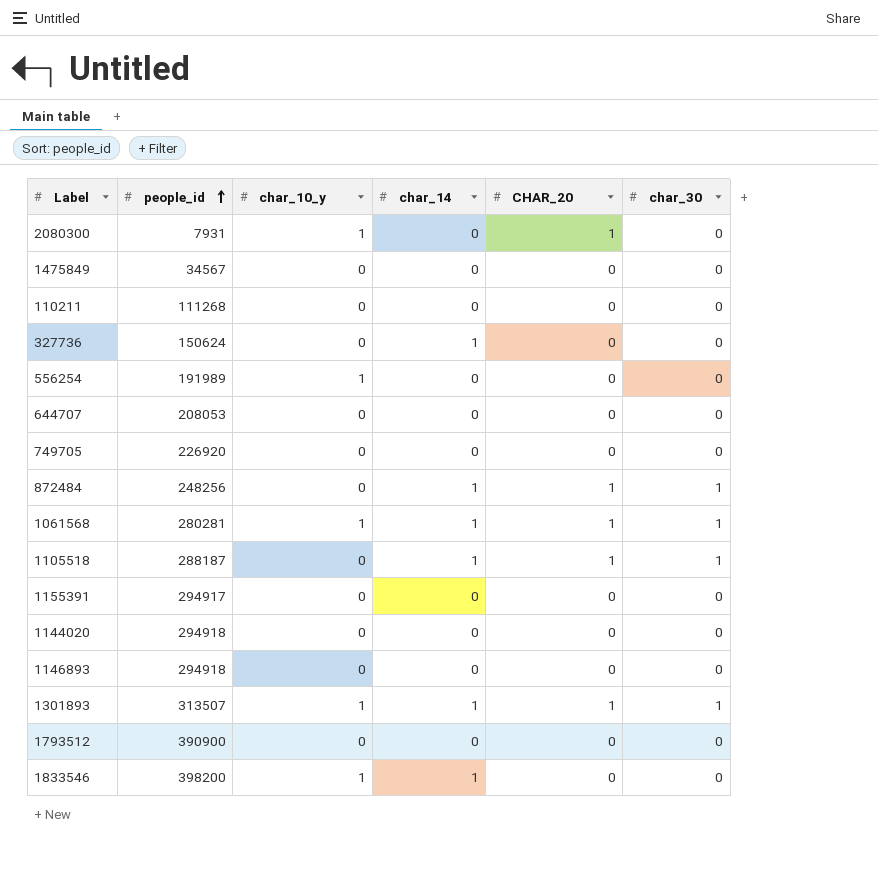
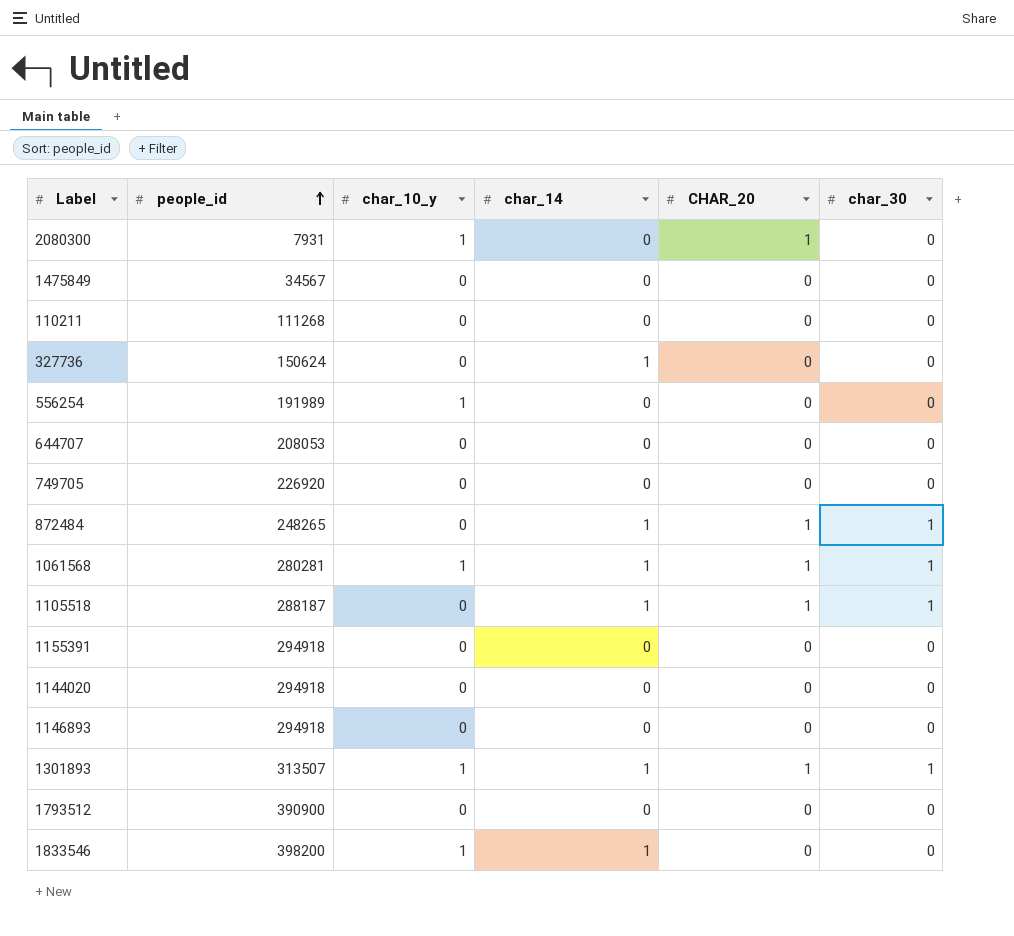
872484 | people_id: 248256 -> 248265
1155391 | people_id: 294917 -> 294918

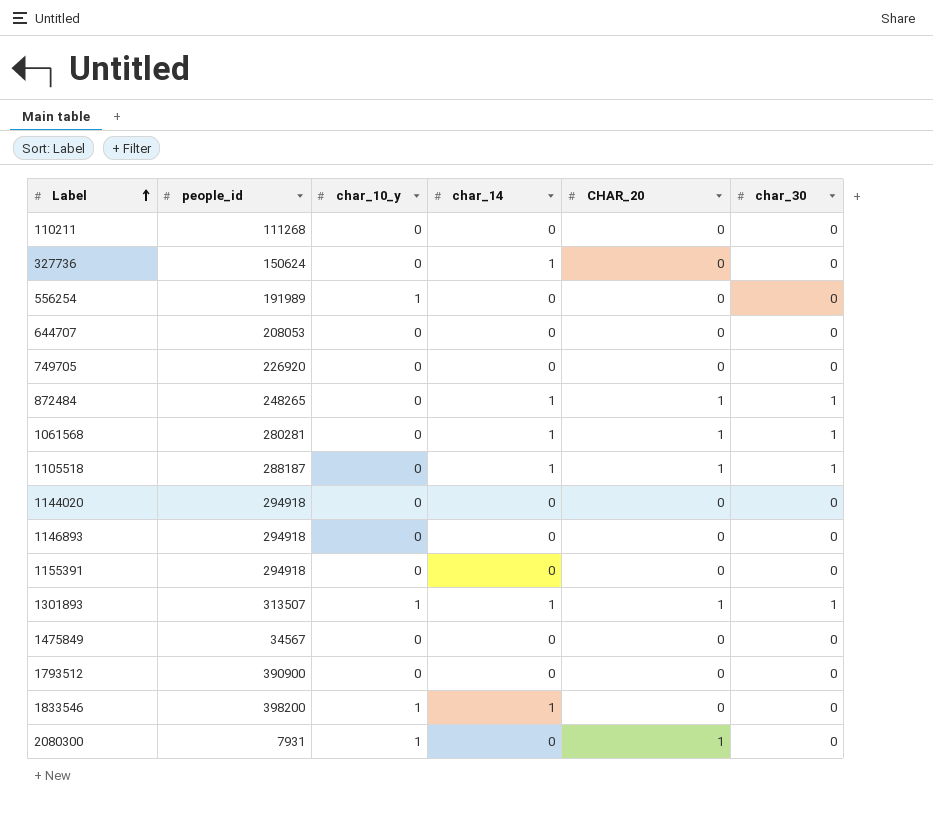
row order: people_id ascending -> Label ascending
1061568 | char_10_y: 1 -> 0

